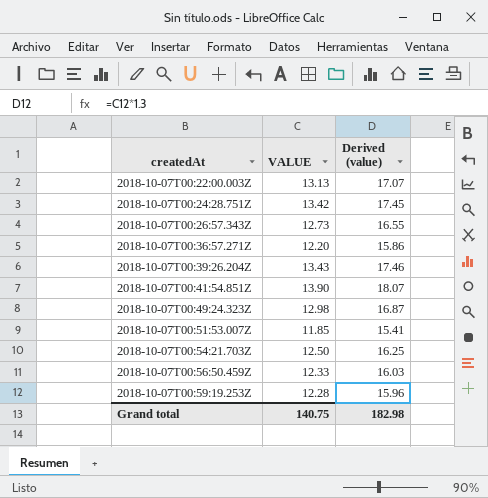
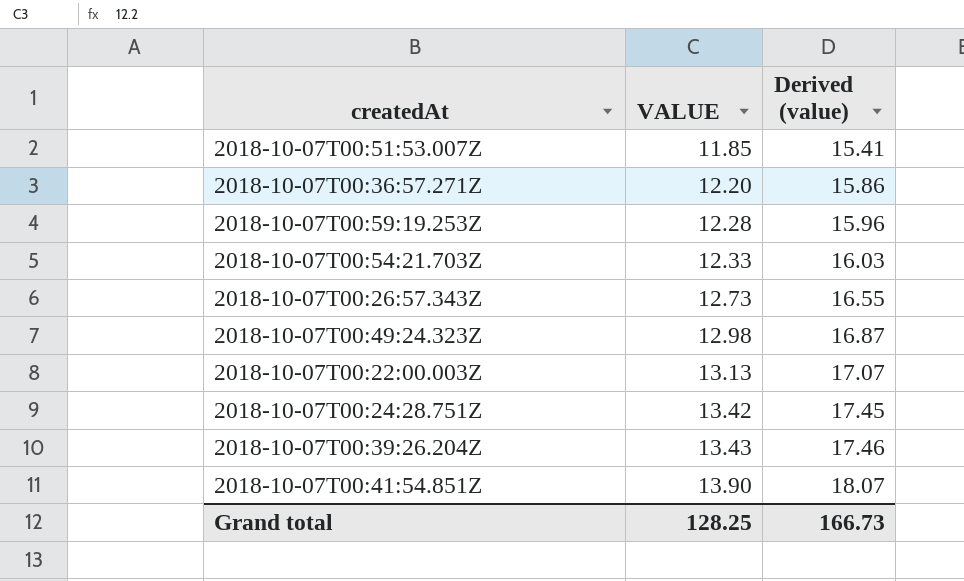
row order: createdAt ascending -> VALUE ascending
row 2018-10-07T00:56:50.459Z: 12.33 | 16.03 -> none
2018-10-07T00:54:21.703Z | VALUE: 12.50 -> 12.33
2018-10-07T00:54:21.703Z | Derived (value): 16.25 -> 16.03
Grand total | VALUE: 140.75 -> 128.25
Grand total | Derived (value): 182.98 -> 166.73

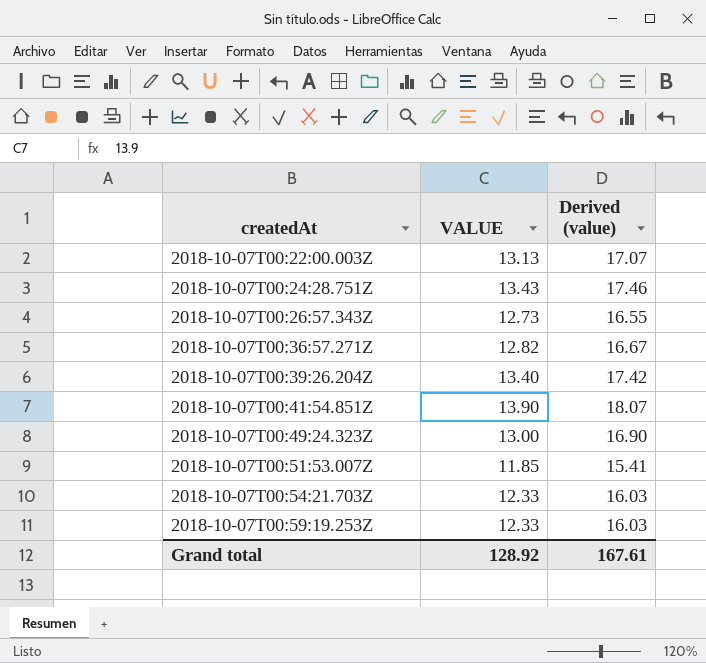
row order: VALUE ascending -> createdAt ascending
2018-10-07T00:24:28.751Z | VALUE: 13.42 -> 13.43
2018-10-07T00:24:28.751Z | Derived (value): 17.45 -> 17.46
2018-10-07T00:36:57.271Z | VALUE: 12.20 -> 12.82
2018-10-07T00:36:57.271Z | Derived (value): 15.86 -> 16.67
2018-10-07T00:39:26.204Z | VALUE: 13.43 -> 13.40
2018-10-07T00:39:26.204Z | Derived (value): 17.46 -> 17.42
2018-10-07T00:49:24.323Z | VALUE: 12.98 -> 13.00
2018-10-07T00:49:24.323Z | Derived (value): 16.87 -> 16.90
2018-10-07T00:59:19.253Z | VALUE: 12.28 -> 12.33
2018-10-07T00:59:19.253Z | Derived (value): 15.96 -> 16.03
Grand total | VALUE: 128.25 -> 128.92
Grand total | Derived (value): 166.73 -> 167.61

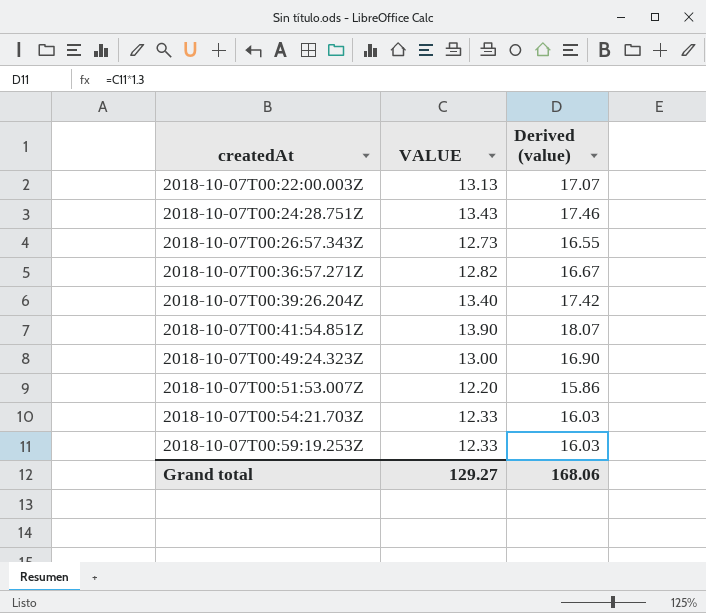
2018-10-07T00:51:53.007Z | VALUE: 11.85 -> 12.20
2018-10-07T00:51:53.007Z | Derived (value): 15.41 -> 15.86
Grand total | VALUE: 128.92 -> 129.27
Grand total | Derived (value): 167.61 -> 168.06

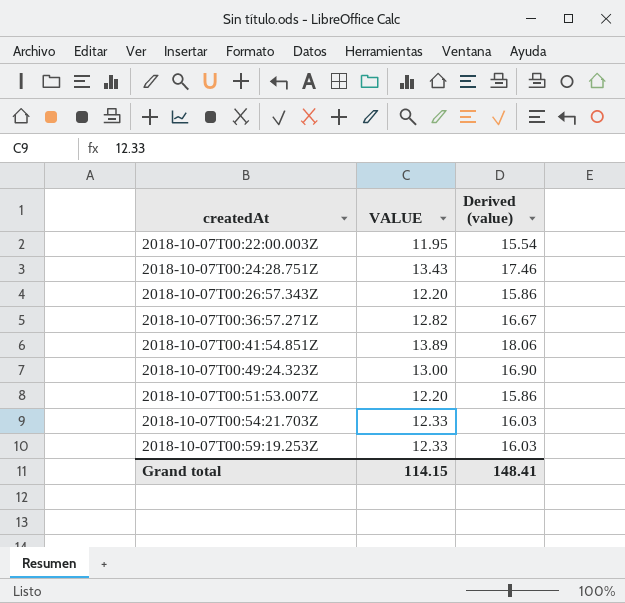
row 2018-10-07T00:39:26.204Z: 13.40 | 17.42 -> none
2018-10-07T00:22:00.003Z | VALUE: 13.13 -> 11.95
2018-10-07T00:22:00.003Z | Derived (value): 17.07 -> 15.54
2018-10-07T00:26:57.343Z | VALUE: 12.73 -> 12.20
2018-10-07T00:26:57.343Z | Derived (value): 16.55 -> 15.86
2018-10-07T00:41:54.851Z | VALUE: 13.90 -> 13.89
2018-10-07T00:41:54.851Z | Derived (value): 18.07 -> 18.06
Grand total | VALUE: 129.27 -> 114.15
Grand total | Derived (value): 168.06 -> 148.41

